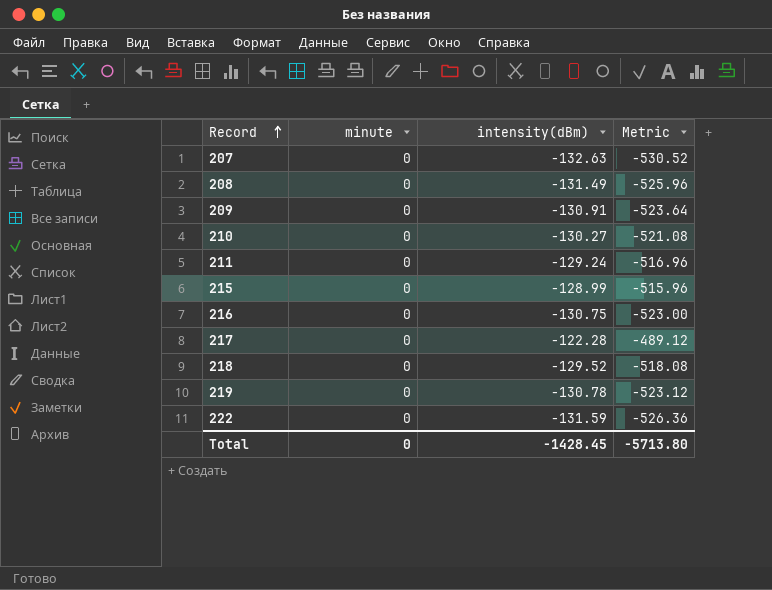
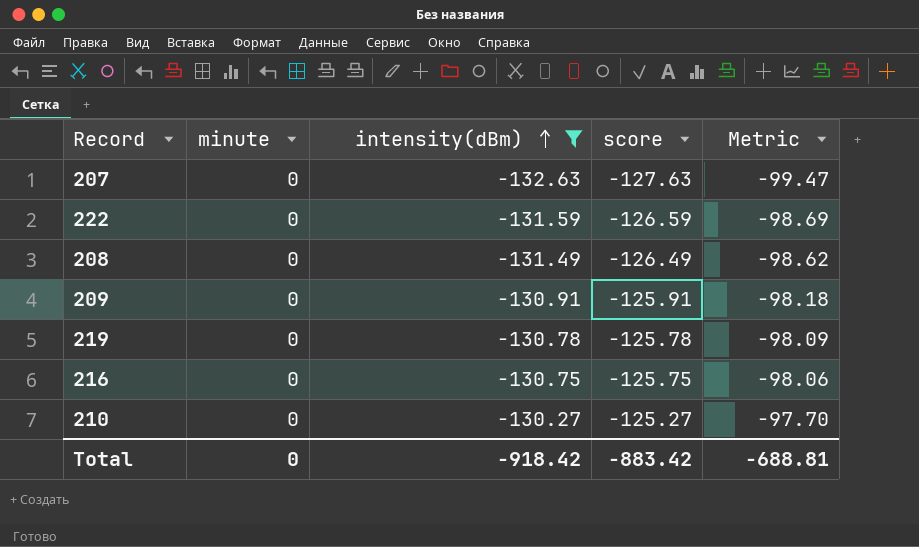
filter: none -> intensity(dBm) <= -130.27
row order: Record ascending -> intensity(dBm) ascending
column score | formula: none -> [intensity(dBm)] + 5
column Metric | formula: [intensity(dBm)] * 4 -> [intensity(dBm)] * 0.75
Total | intensity(dBm): -1428.45 -> -918.42
Total | Metric: -5713.80 -> -688.81

